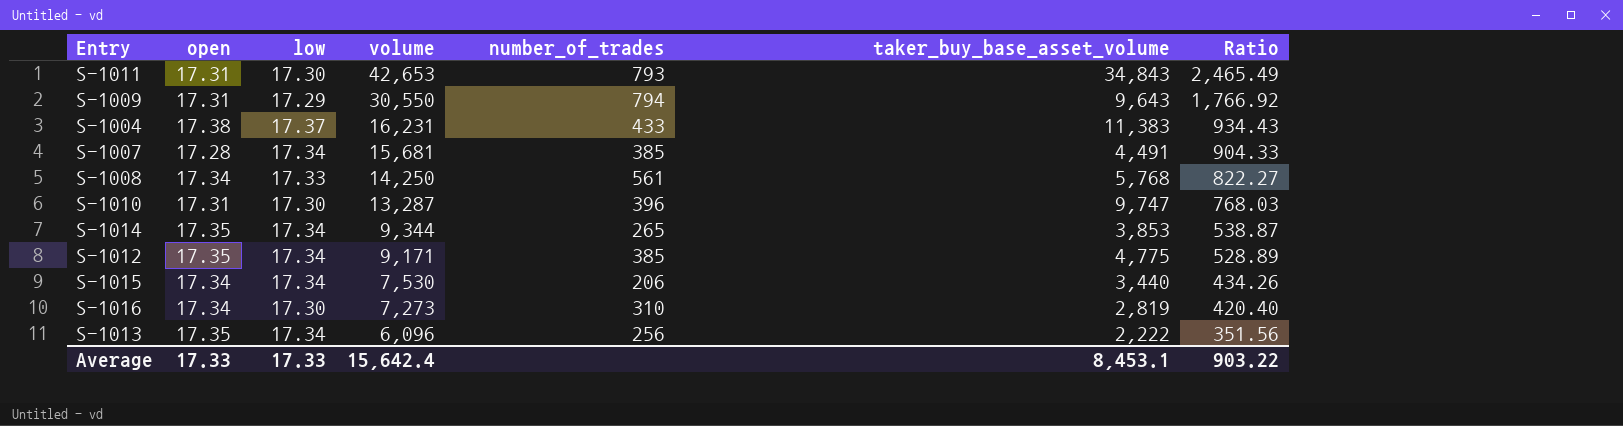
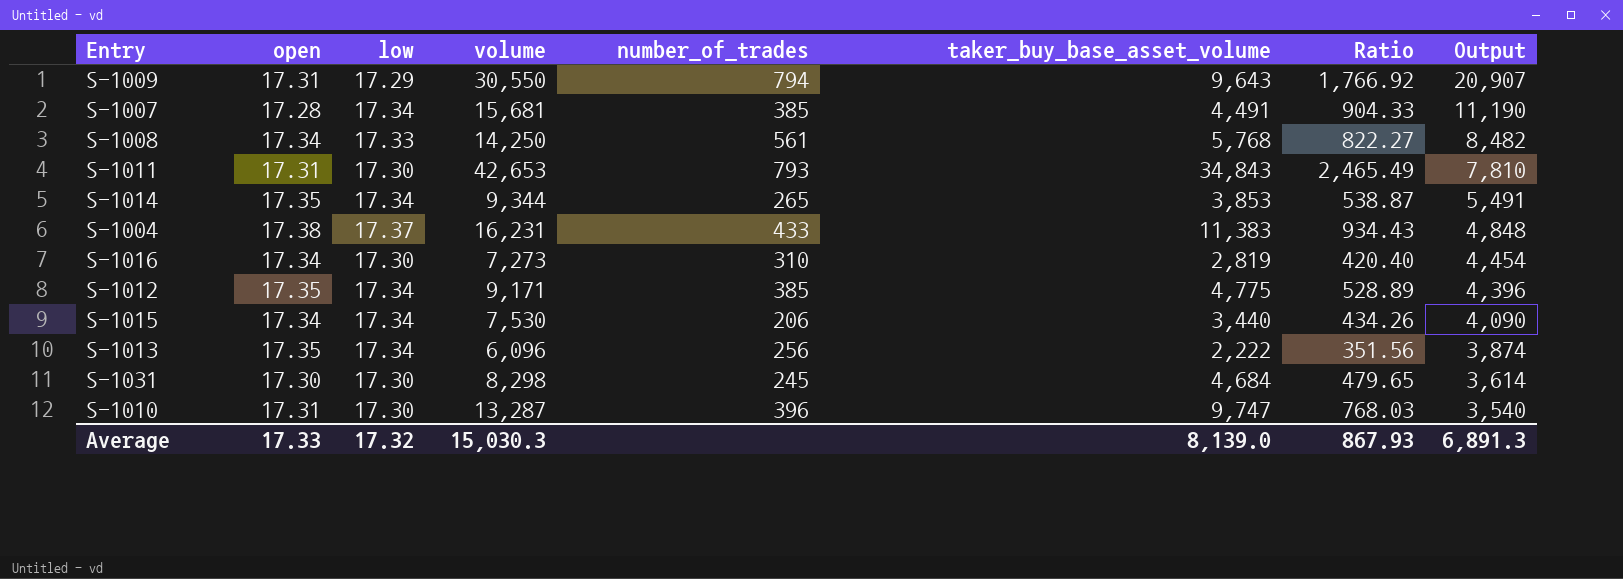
row order: volume descending -> Output descending
column Output | formula: none -> [volume] - [taker_buy_base_asset_volume]
row S-1031: none -> 17.30 | 17.30 | 8,298 | 245 | 4,684 | 479.65 | 3,614
Average | low: 17.33 -> 17.32
Average | volume: 15,642.4 -> 15,030.3
Average | taker_buy_base_asset_volume: 8,453.1 -> 8,139.0
Average | Ratio: 903.22 -> 867.93

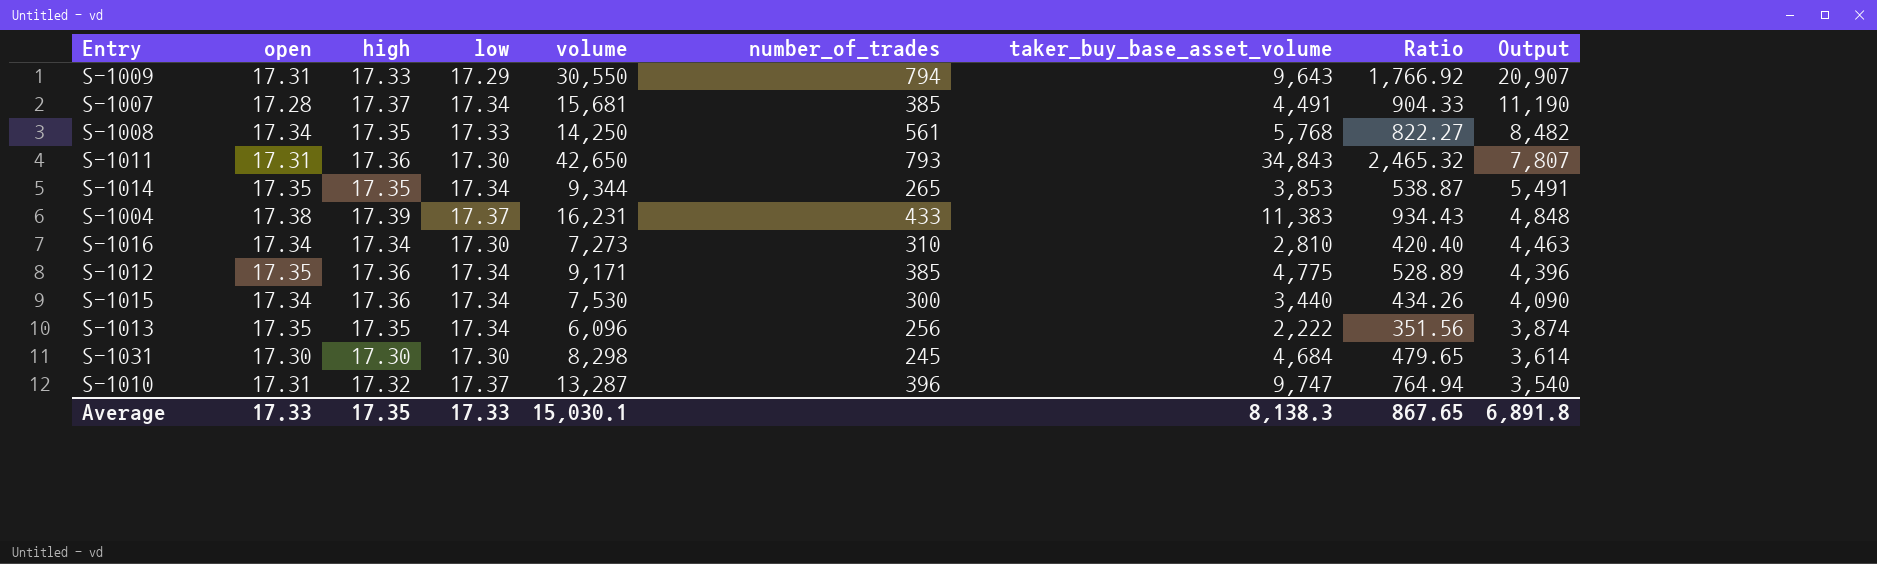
column high | position: none -> 3
S-1011 | volume: 42,653 -> 42,650
S-1011 | Ratio: 2,465.49 -> 2,465.32
S-1011 | Output: 7,810 -> 7,807
S-1016 | taker_buy_base_asset_volume: 2,819 -> 2,810
S-1016 | Output: 4,454 -> 4,463
S-1015 | number_of_trades: 206 -> 300
S-1010 | low: 17.30 -> 17.37
S-1010 | Ratio: 768.03 -> 764.94
Average | low: 17.32 -> 17.33
Average | volume: 15,030.3 -> 15,030.1
Average | taker_buy_base_asset_volume: 8,139.0 -> 8,138.3
Average | Ratio: 867.93 -> 867.65
Average | Output: 6,891.3 -> 6,891.8

